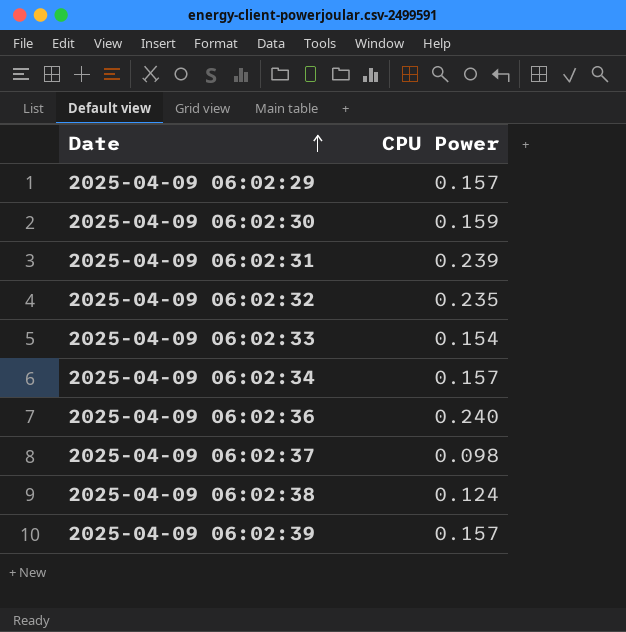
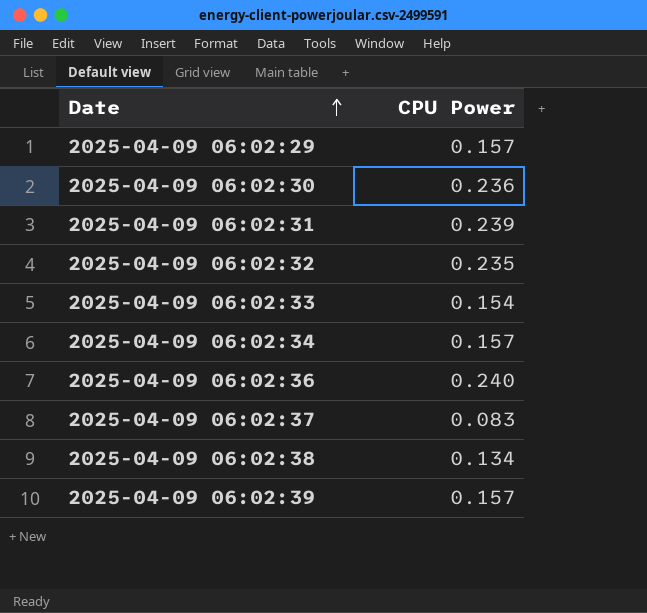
2025-04-09 06:02:30 | CPU Power: 0.159 -> 0.236
2025-04-09 06:02:37 | CPU Power: 0.098 -> 0.083
2025-04-09 06:02:38 | CPU Power: 0.124 -> 0.134

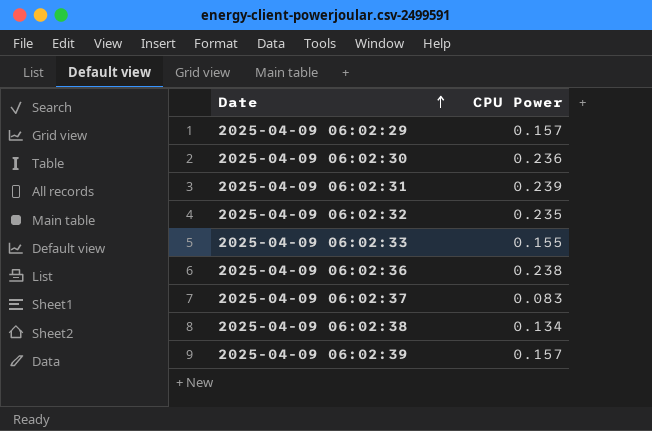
row 2025-04-09 06:02:34: 0.157 -> none
2025-04-09 06:02:33 | CPU Power: 0.154 -> 0.155
2025-04-09 06:02:36 | CPU Power: 0.240 -> 0.238

